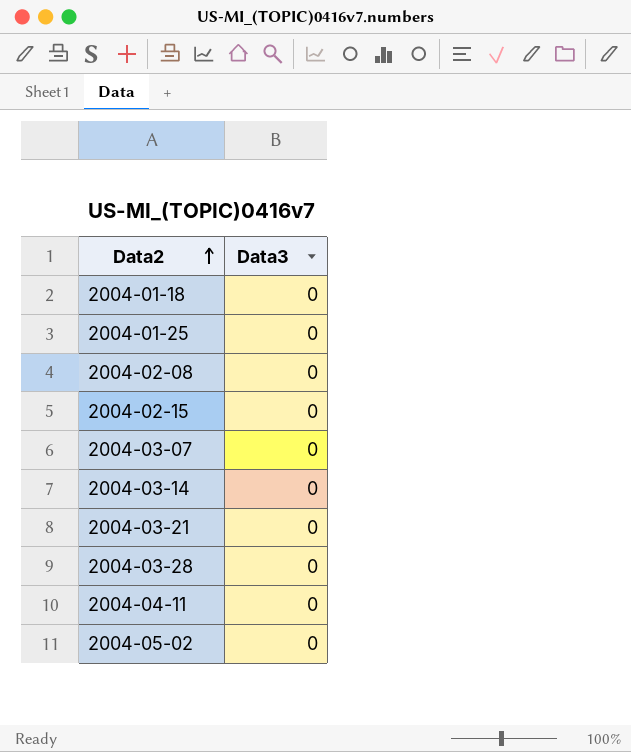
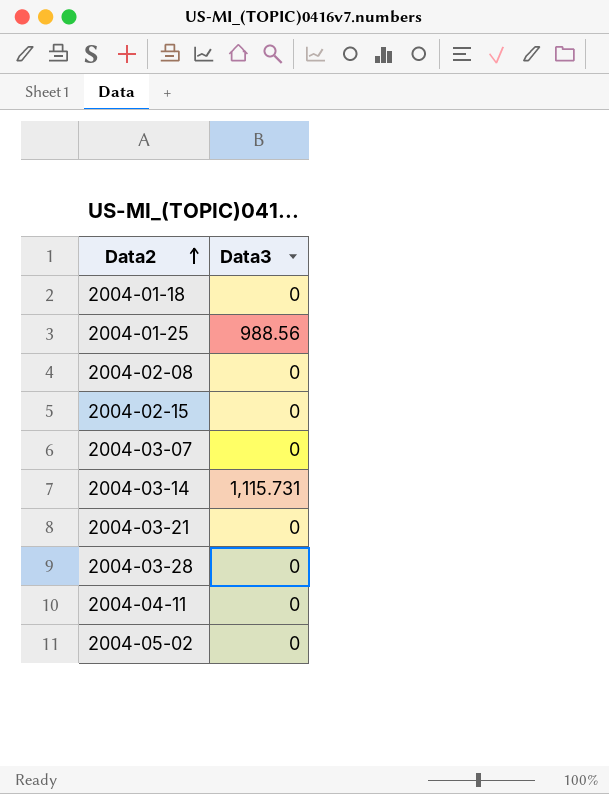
2004-01-25 | Data3: 0 -> 988.56
2004-03-14 | Data3: 0 -> 1,115.731

